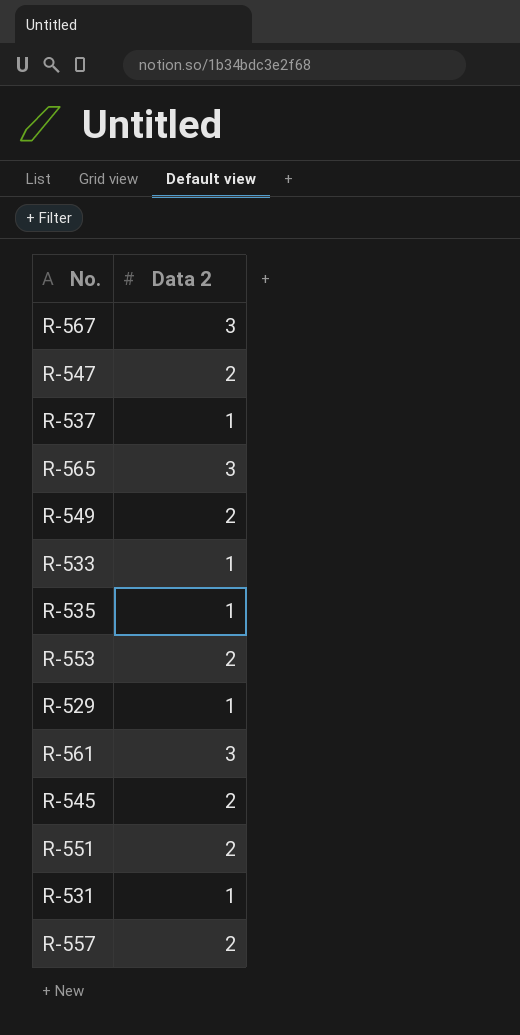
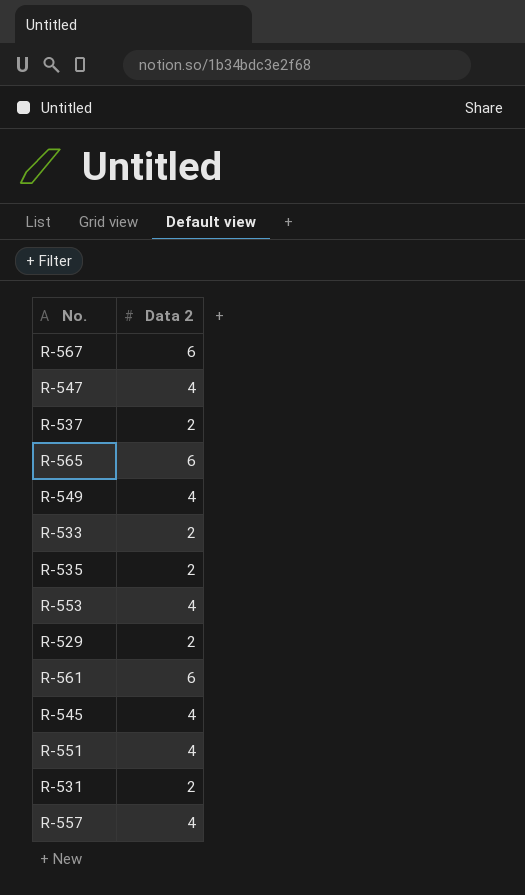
R-567 | Data 2: 3 -> 6
R-547 | Data 2: 2 -> 4
R-537 | Data 2: 1 -> 2
R-565 | Data 2: 3 -> 6
R-549 | Data 2: 2 -> 4
R-533 | Data 2: 1 -> 2
R-535 | Data 2: 1 -> 2
R-553 | Data 2: 2 -> 4
R-529 | Data 2: 1 -> 2
R-561 | Data 2: 3 -> 6
R-545 | Data 2: 2 -> 4
R-551 | Data 2: 2 -> 4
R-531 | Data 2: 1 -> 2
R-557 | Data 2: 2 -> 4

